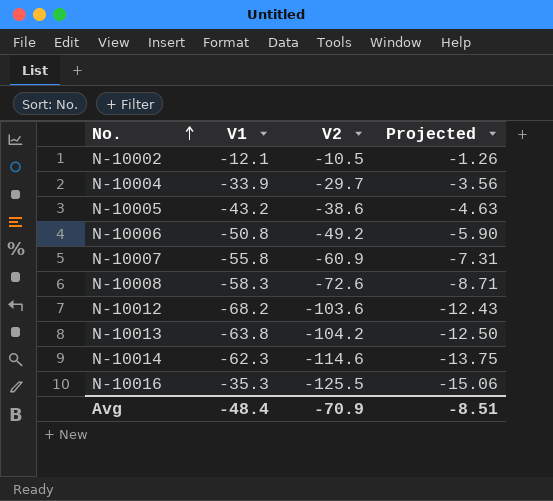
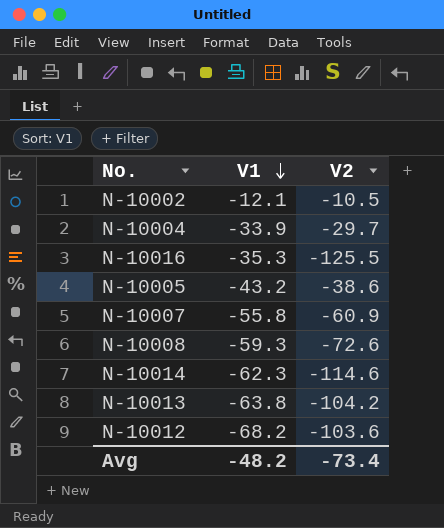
row order: No. ascending -> V1 descending
column Projected | formula: [V2] * 0.12 -> none
row N-10006: -50.8 | -49.2 | -5.90 -> none
N-10008 | V1: -58.3 -> -59.3
Avg | V1: -48.4 -> -48.2
Avg | V2: -70.9 -> -73.4

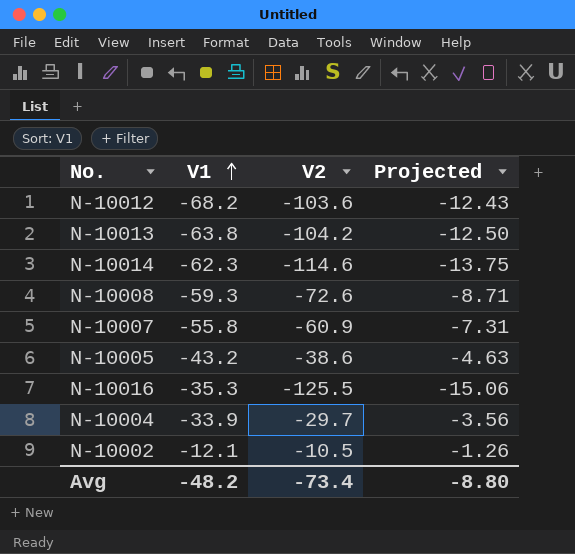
row order: V1 descending -> V1 ascending
column Projected | formula: none -> [V2] * 0.12

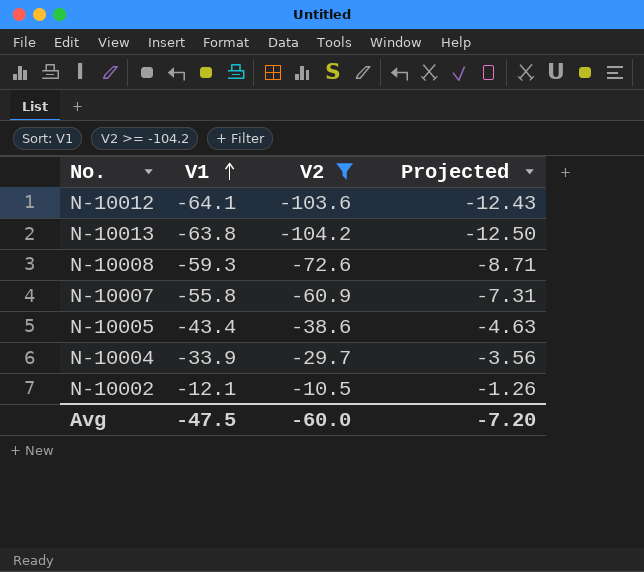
filter: none -> V2 >= -104.2
N-10012 | V1: -68.2 -> -64.1
N-10005 | V1: -43.2 -> -43.4
Avg | V1: -48.2 -> -47.5
Avg | V2: -73.4 -> -60.0
Avg | Projected: -8.80 -> -7.20

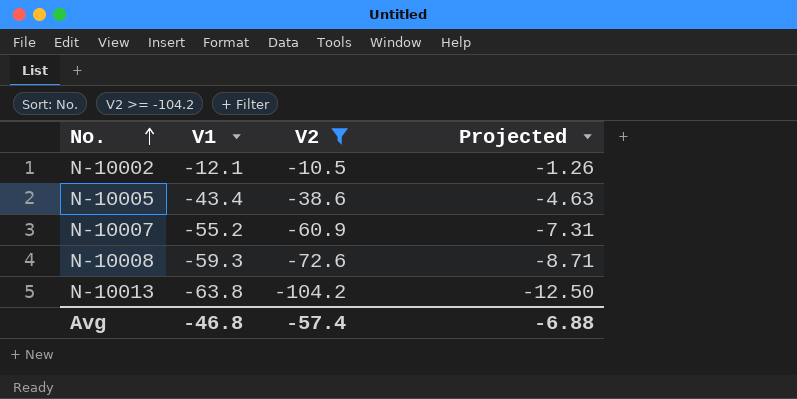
row order: V1 ascending -> No. ascending
row N-10012: -64.1 | -103.6 | -12.43 -> none
row N-10004: -33.9 | -29.7 | -3.56 -> none
N-10007 | V1: -55.8 -> -55.2
Avg | V1: -47.5 -> -46.8
Avg | V2: -60.0 -> -57.4
Avg | Projected: -7.20 -> -6.88

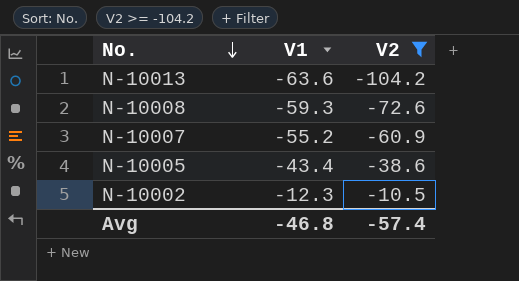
row order: No. ascending -> No. descending
column Projected | formula: [V2] * 0.12 -> none
N-10013 | V1: -63.8 -> -63.6
N-10002 | V1: -12.1 -> -12.3

